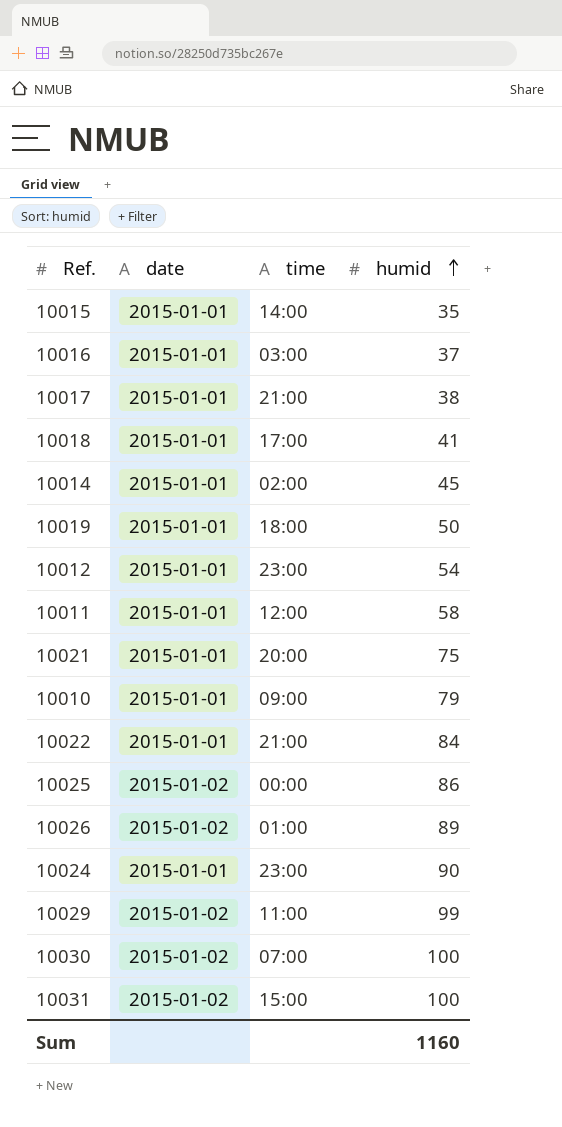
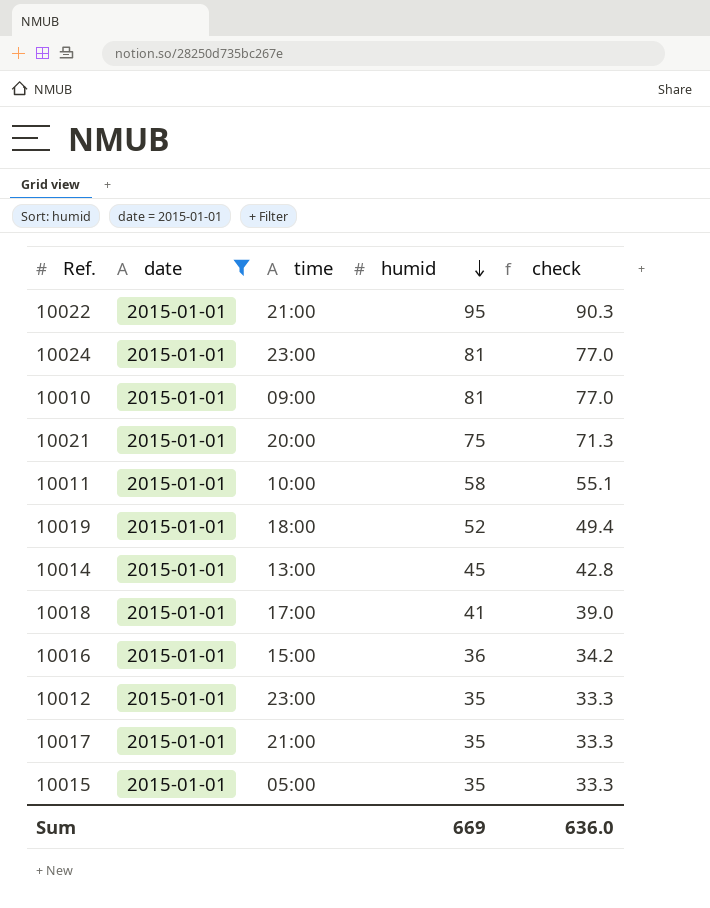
filter: none -> date = 2015-01-01
row order: humid ascending -> humid descending
column check | formula: none -> [humid] * 0.95
10022 | humid: 84 -> 95
10024 | humid: 90 -> 81
10010 | humid: 79 -> 81
10011 | time: 12:00 -> 10:00
10019 | humid: 50 -> 52
10014 | time: 02:00 -> 13:00
10016 | time: 03:00 -> 15:00
10016 | humid: 37 -> 36
10012 | humid: 54 -> 35
10017 | humid: 38 -> 35
10015 | time: 14:00 -> 05:00
Sum | humid: 1160 -> 669

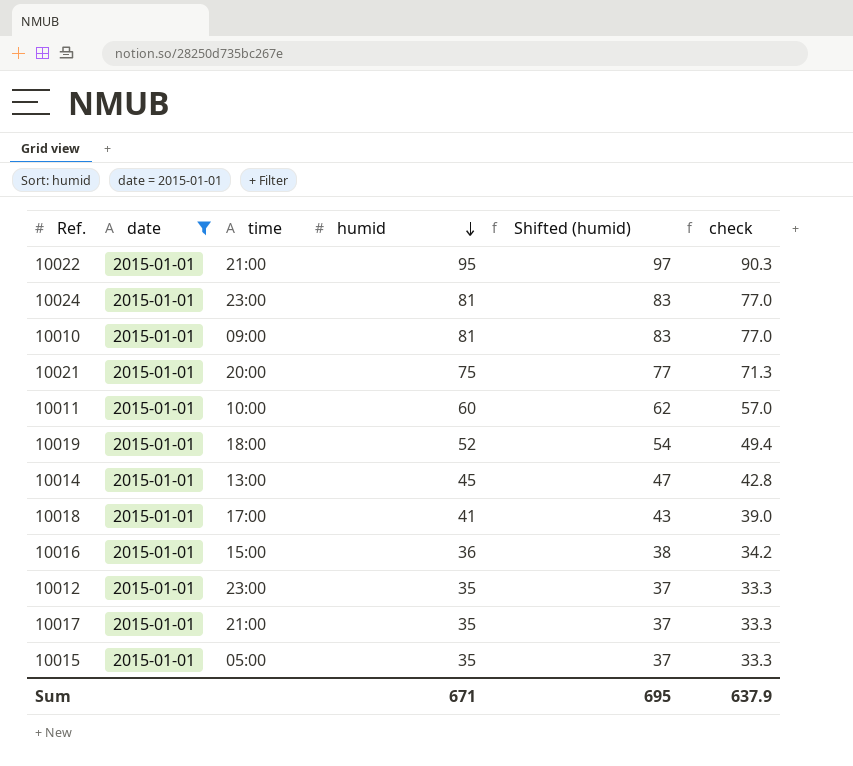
column Shifted (humid) | formula: none -> [humid] + 2
10011 | humid: 58 -> 60
10011 | check: 55.1 -> 57.0
Sum | humid: 669 -> 671
Sum | check: 636.0 -> 637.9

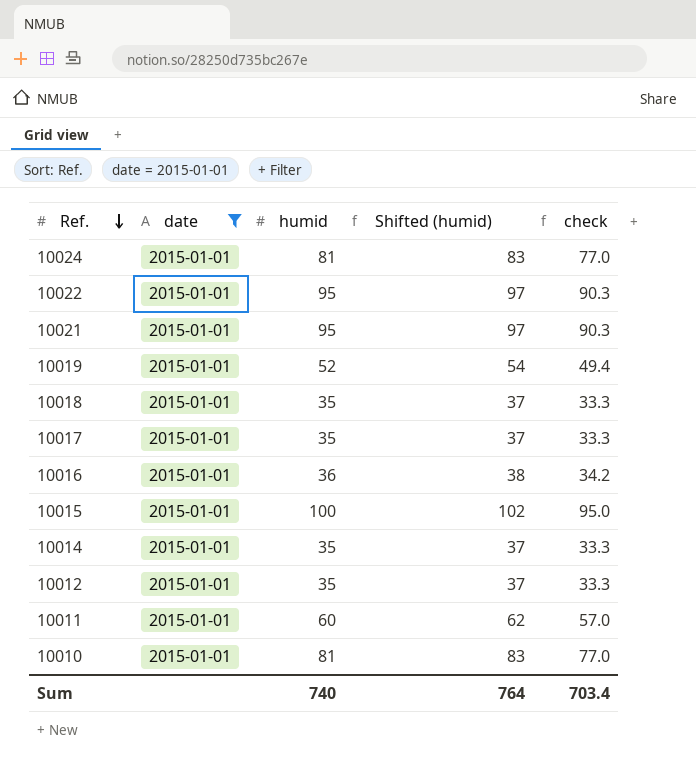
row order: humid descending -> Ref. descending
column time | position: 3 -> none
10021 | humid: 75 -> 95
10021 | Shifted (humid): 77 -> 97
10021 | check: 71.3 -> 90.3
10018 | humid: 41 -> 35
10018 | Shifted (humid): 43 -> 37
10018 | check: 39.0 -> 33.3
10015 | humid: 35 -> 100
10015 | Shifted (humid): 37 -> 102
10015 | check: 33.3 -> 95.0
10014 | humid: 45 -> 35
10014 | Shifted (humid): 47 -> 37
10014 | check: 42.8 -> 33.3
Sum | humid: 671 -> 740
Sum | Shifted (humid): 695 -> 764
Sum | check: 637.9 -> 703.4

